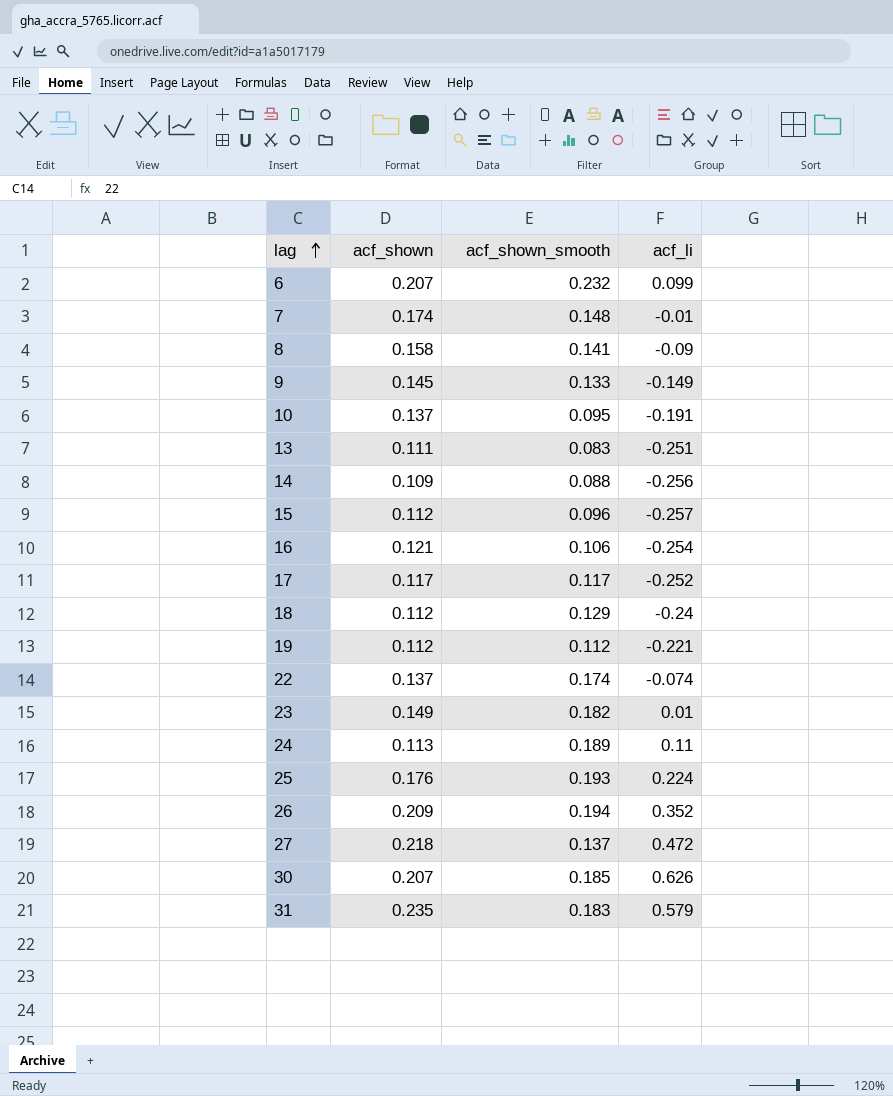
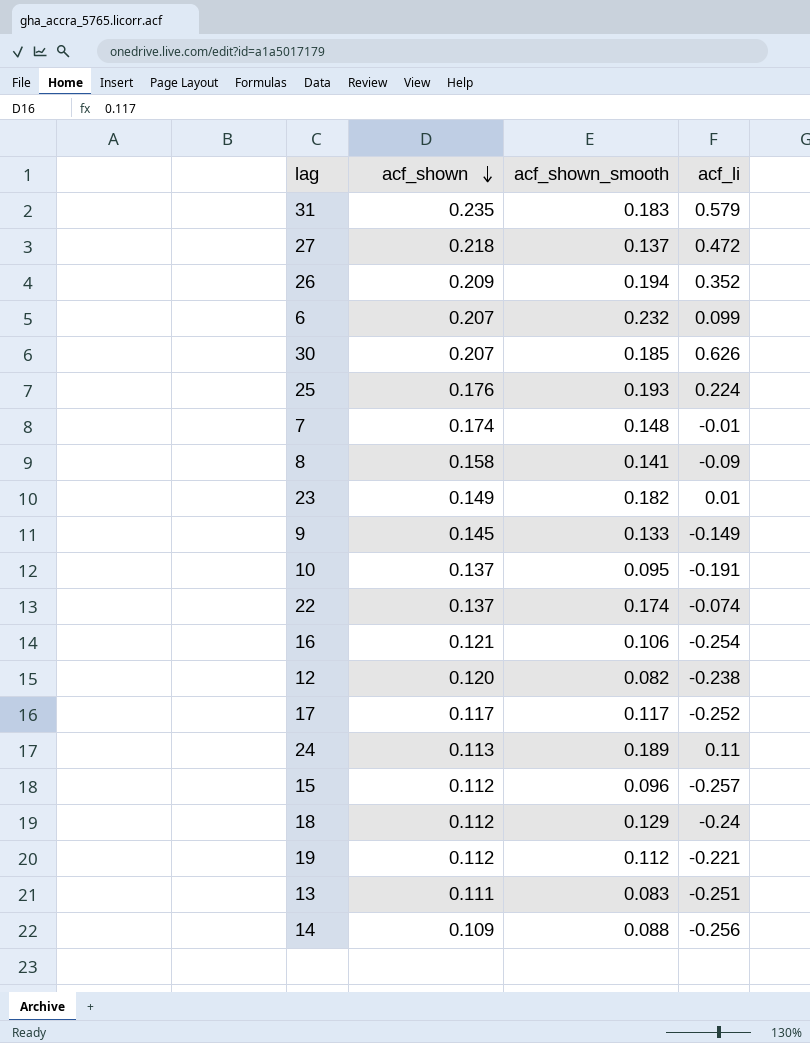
row order: lag ascending -> acf_shown descending
row 12: none -> 0.120 | 0.082 | -0.238

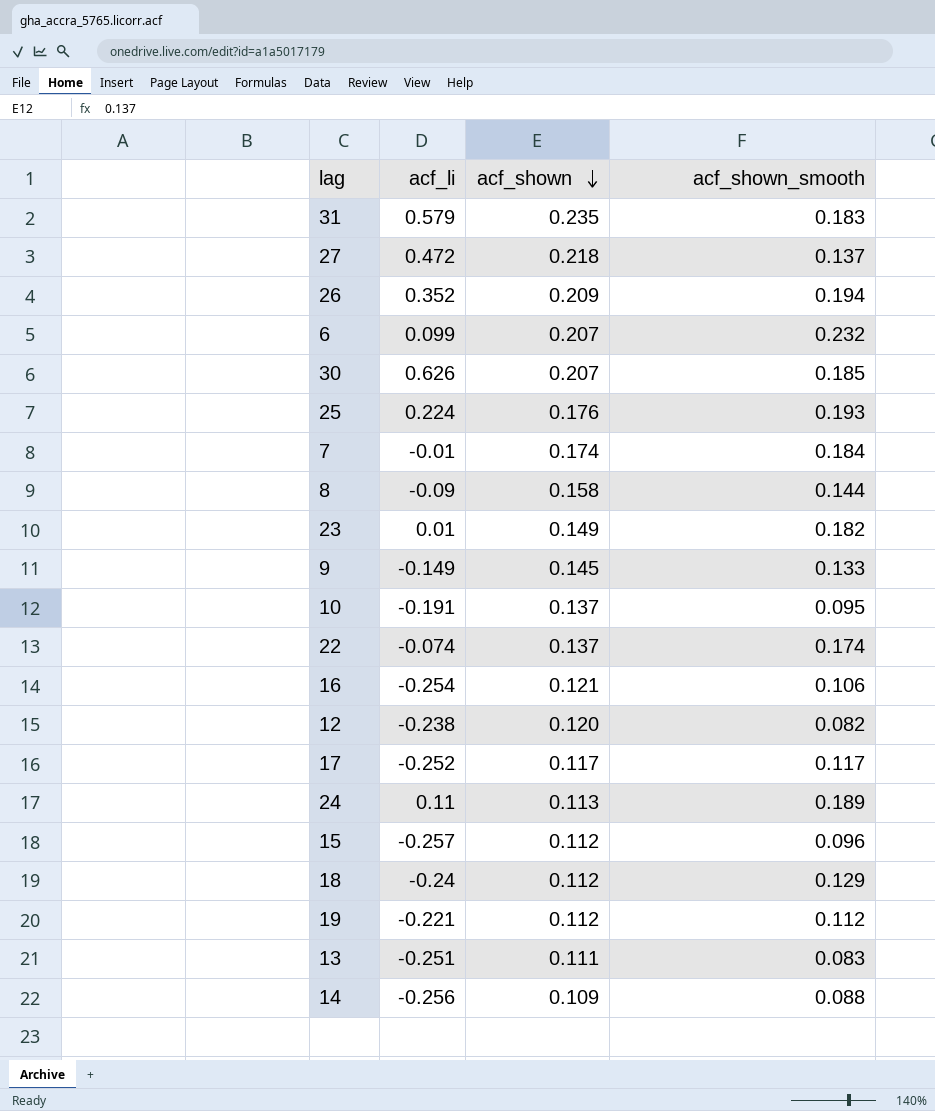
column acf_li | position: 4 -> 2
7 | acf_shown_smooth: 0.148 -> 0.184
8 | acf_shown_smooth: 0.141 -> 0.144

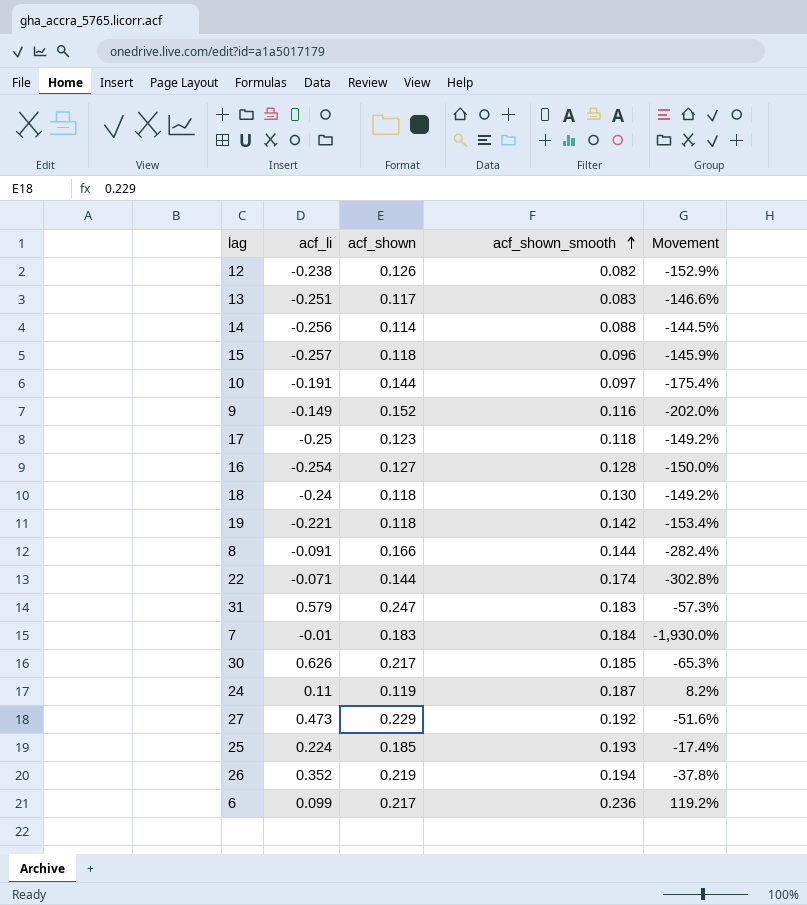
row order: acf_shown descending -> acf_shown_smooth ascending
column Movement | formula: none -> ([acf_shown] - [acf_li]) / [acf_li]
row 23: 0.01 | 0.149 | 0.182 -> none
12 | acf_shown: 0.120 -> 0.126
13 | acf_shown: 0.111 -> 0.117
14 | acf_shown: 0.109 -> 0.114
15 | acf_shown: 0.112 -> 0.118
10 | acf_shown: 0.137 -> 0.144
10 | acf_shown_smooth: 0.095 -> 0.097
9 | acf_shown: 0.145 -> 0.152
9 | acf_shown_smooth: 0.133 -> 0.116
17 | acf_li: -0.252 -> -0.25
17 | acf_shown: 0.117 -> 0.123
17 | acf_shown_smooth: 0.117 -> 0.118
16 | acf_shown: 0.121 -> 0.127
16 | acf_shown_smooth: 0.106 -> 0.128
18 | acf_shown: 0.112 -> 0.118
18 | acf_shown_smooth: 0.129 -> 0.130
19 | acf_shown: 0.112 -> 0.118
19 | acf_shown_smooth: 0.112 -> 0.142
8 | acf_li: -0.09 -> -0.091
8 | acf_shown: 0.158 -> 0.166
22 | acf_li: -0.074 -> -0.071
22 | acf_shown: 0.137 -> 0.144
31 | acf_shown: 0.235 -> 0.247
7 | acf_shown: 0.174 -> 0.183
30 | acf_shown: 0.207 -> 0.217
24 | acf_shown: 0.113 -> 0.119
24 | acf_shown_smooth: 0.189 -> 0.187
27 | acf_li: 0.472 -> 0.473
27 | acf_shown: 0.218 -> 0.229
27 | acf_shown_smooth: 0.137 -> 0.192
25 | acf_shown: 0.176 -> 0.185
26 | acf_shown: 0.209 -> 0.219
6 | acf_shown: 0.207 -> 0.217
6 | acf_shown_smooth: 0.232 -> 0.236

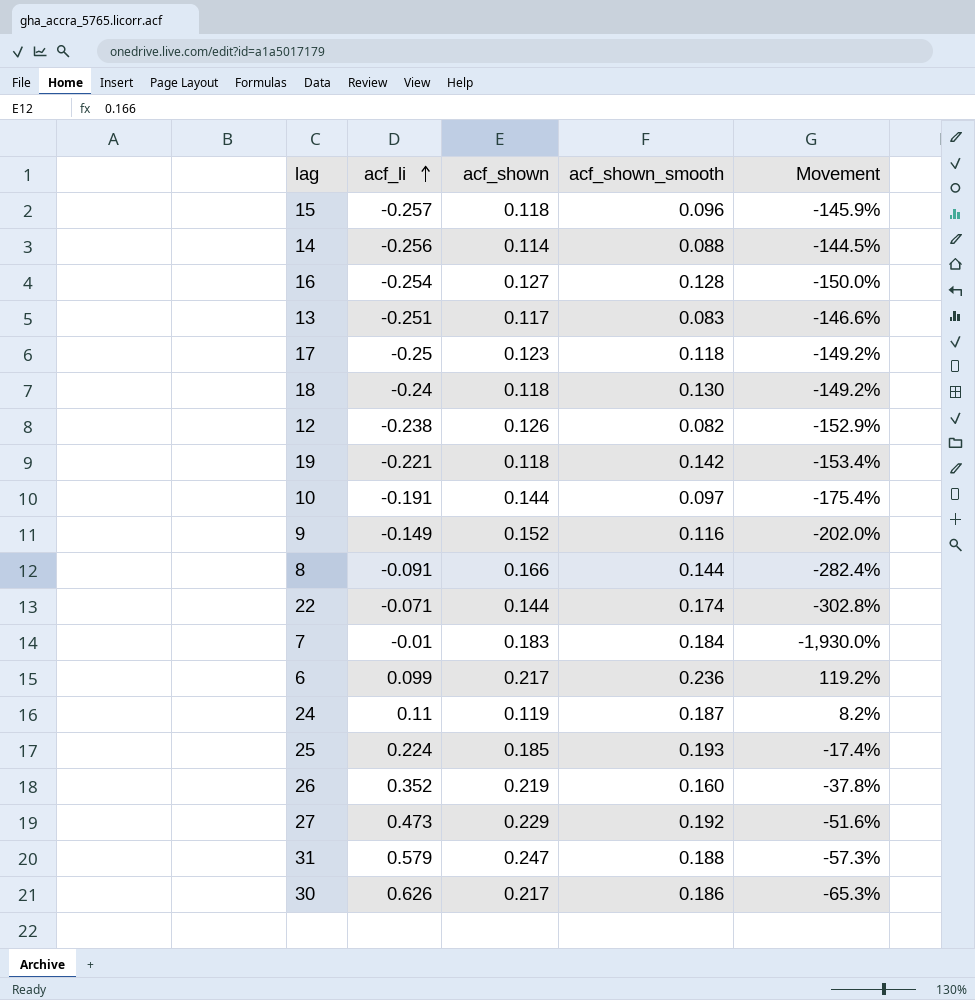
row order: acf_shown_smooth ascending -> acf_li ascending
26 | acf_shown_smooth: 0.194 -> 0.160
31 | acf_shown_smooth: 0.183 -> 0.188
30 | acf_shown_smooth: 0.185 -> 0.186

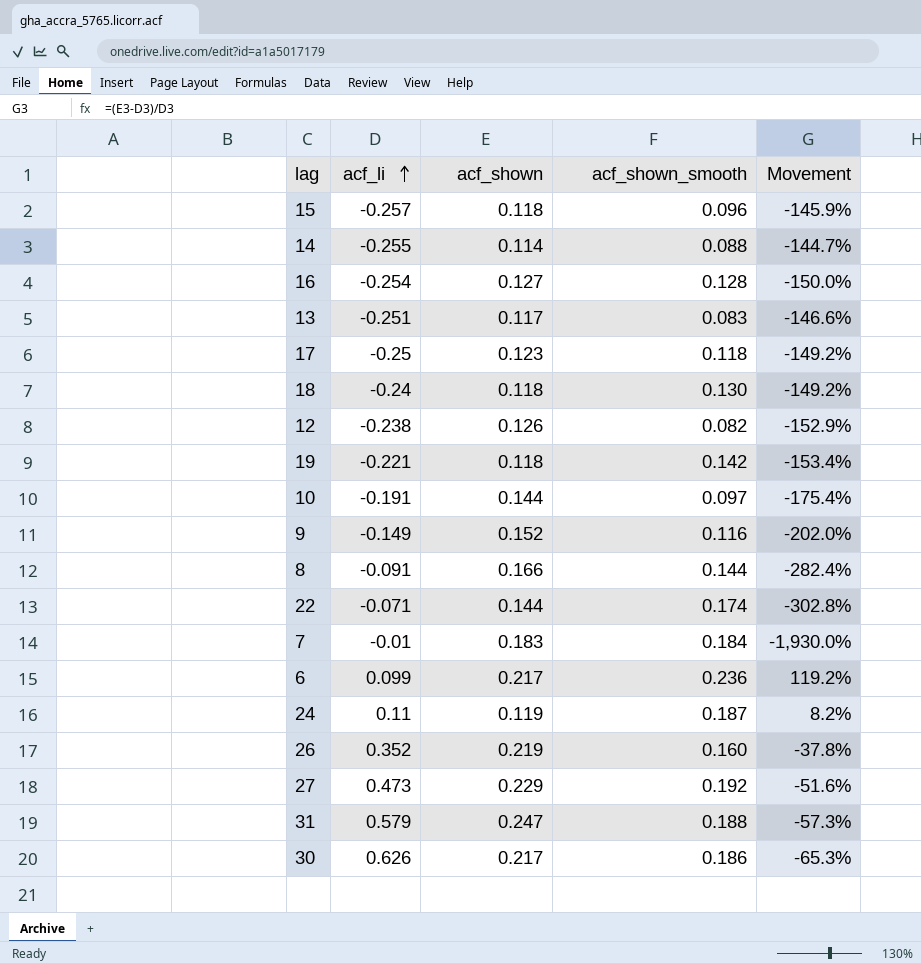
row 25: 0.224 | 0.185 | 0.193 | -17.4% -> none
14 | acf_li: -0.256 -> -0.255
14 | Movement: -144.5% -> -144.7%

